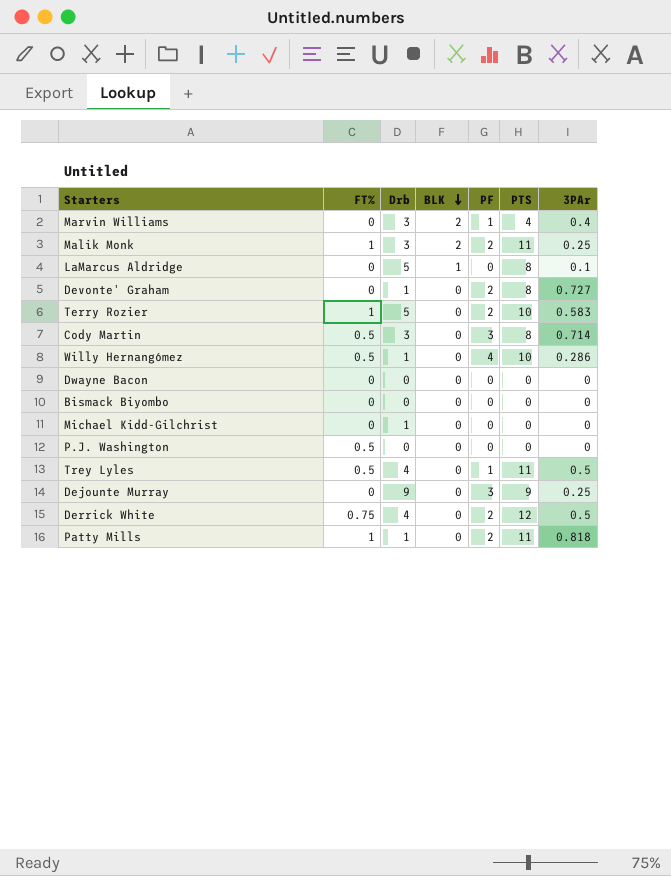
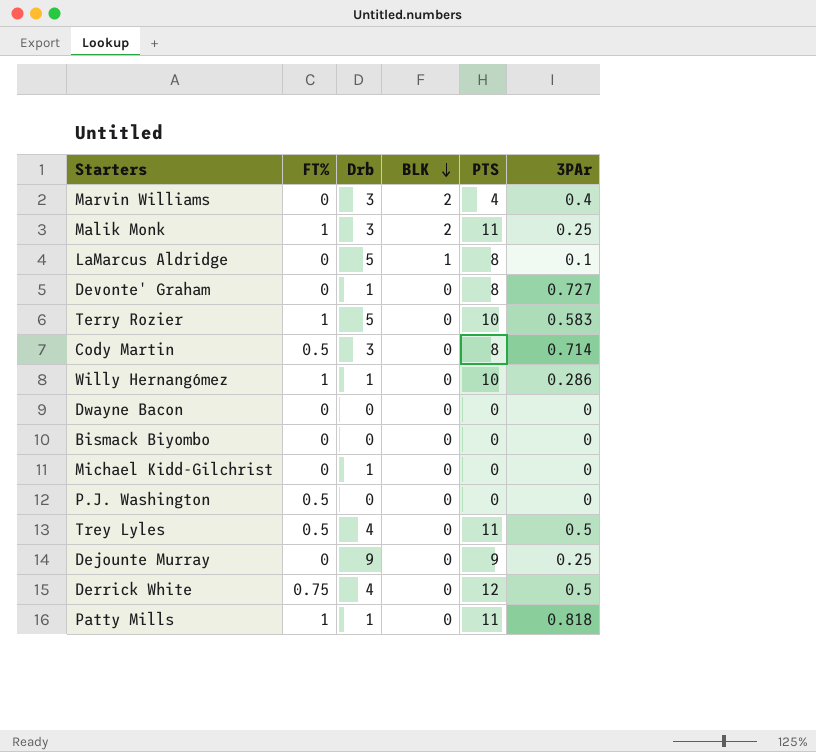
column PF | position: 5 -> none
Willy Hernangómez | FT%: 0.5 -> 1

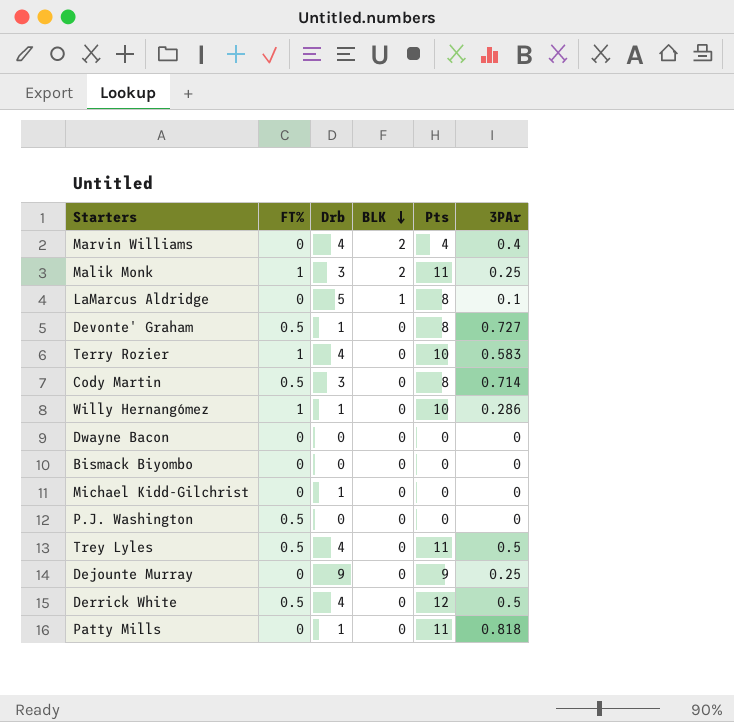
column name: PTS -> Pts
Marvin Williams | Drb: 3 -> 4
Devonte' Graham | FT%: 0 -> 0.5
Terry Rozier | Drb: 5 -> 4
Derrick White | FT%: 0.75 -> 0.5
Patty Mills | FT%: 1 -> 0

